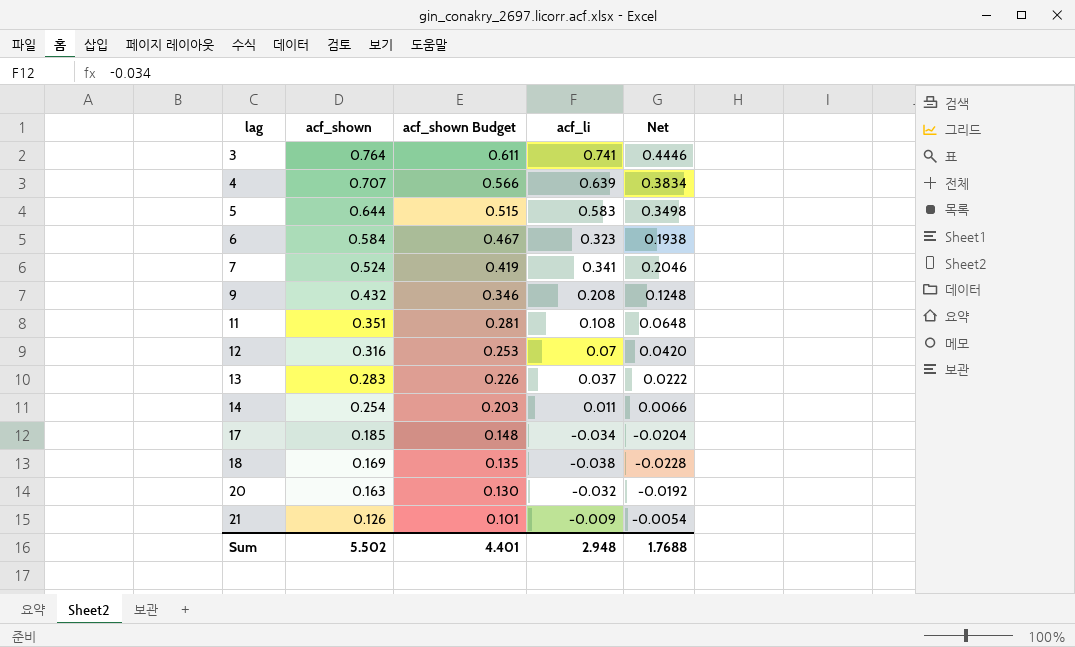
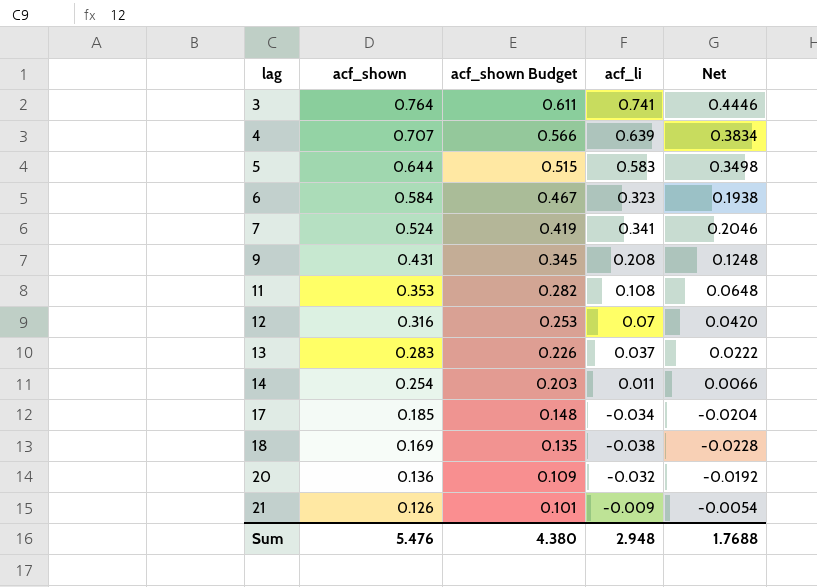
9 | acf_shown: 0.432 -> 0.431
9 | acf_shown Budget: 0.346 -> 0.345
11 | acf_shown: 0.351 -> 0.353
11 | acf_shown Budget: 0.281 -> 0.282
20 | acf_shown: 0.163 -> 0.136
20 | acf_shown Budget: 0.130 -> 0.109
Sum | acf_shown: 5.502 -> 5.476
Sum | acf_shown Budget: 4.401 -> 4.380

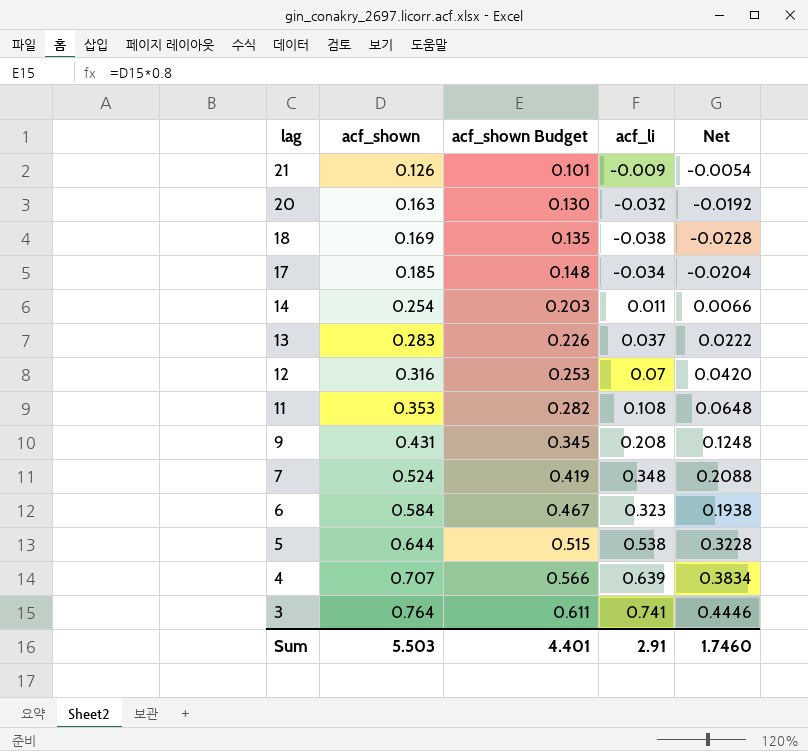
row order: lag ascending -> lag descending
20 | acf_shown: 0.136 -> 0.163
20 | acf_shown Budget: 0.109 -> 0.130
7 | acf_li: 0.341 -> 0.348
7 | Net: 0.2046 -> 0.2088
5 | acf_li: 0.583 -> 0.538
5 | Net: 0.3498 -> 0.3228
Sum | acf_shown: 5.476 -> 5.503
Sum | acf_shown Budget: 4.380 -> 4.401
Sum | acf_li: 2.948 -> 2.91
Sum | Net: 1.7688 -> 1.7460

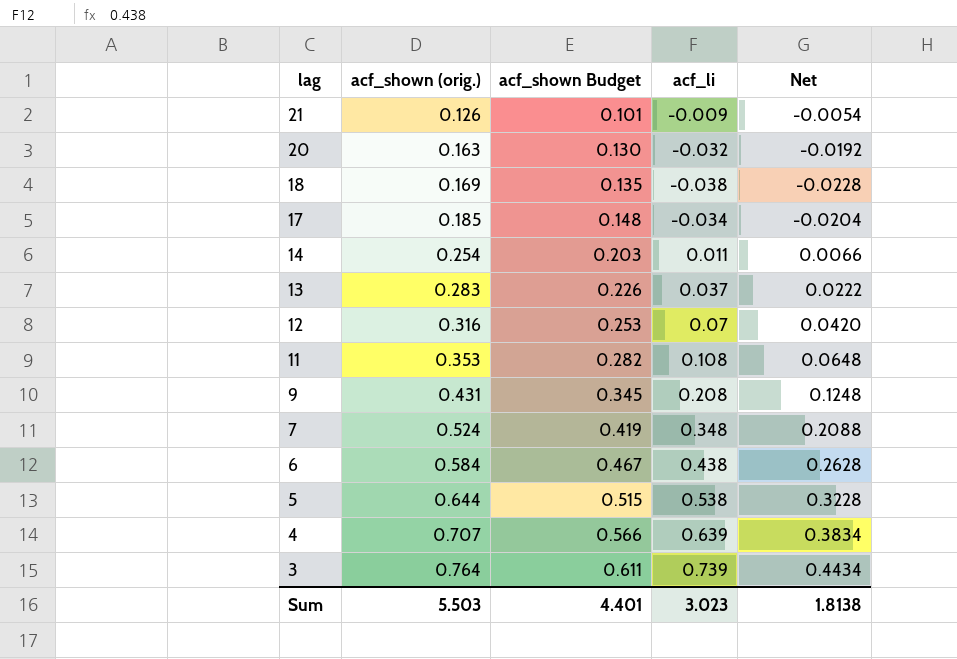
column name: acf_shown -> acf_shown (orig.)
6 | acf_li: 0.323 -> 0.438
6 | Net: 0.1938 -> 0.2628
3 | acf_li: 0.741 -> 0.739
3 | Net: 0.4446 -> 0.4434
Sum | acf_li: 2.91 -> 3.023
Sum | Net: 1.7460 -> 1.8138

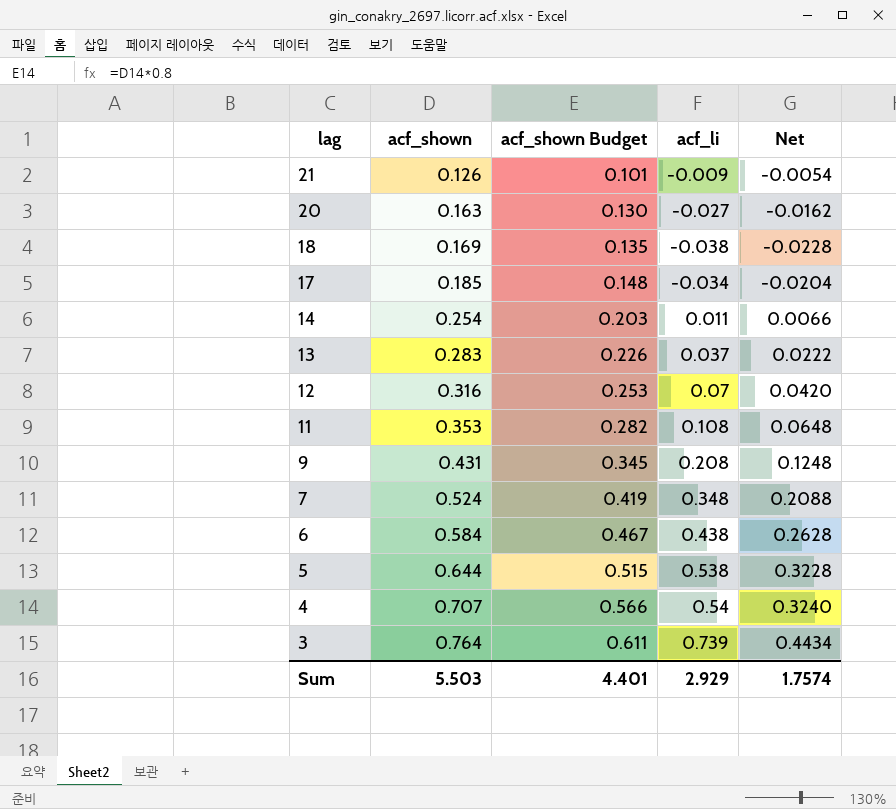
column name: acf_shown (orig.) -> acf_shown
20 | acf_li: -0.032 -> -0.027
20 | Net: -0.0192 -> -0.0162
4 | acf_li: 0.639 -> 0.54
4 | Net: 0.3834 -> 0.3240
Sum | acf_li: 3.023 -> 2.929
Sum | Net: 1.8138 -> 1.7574

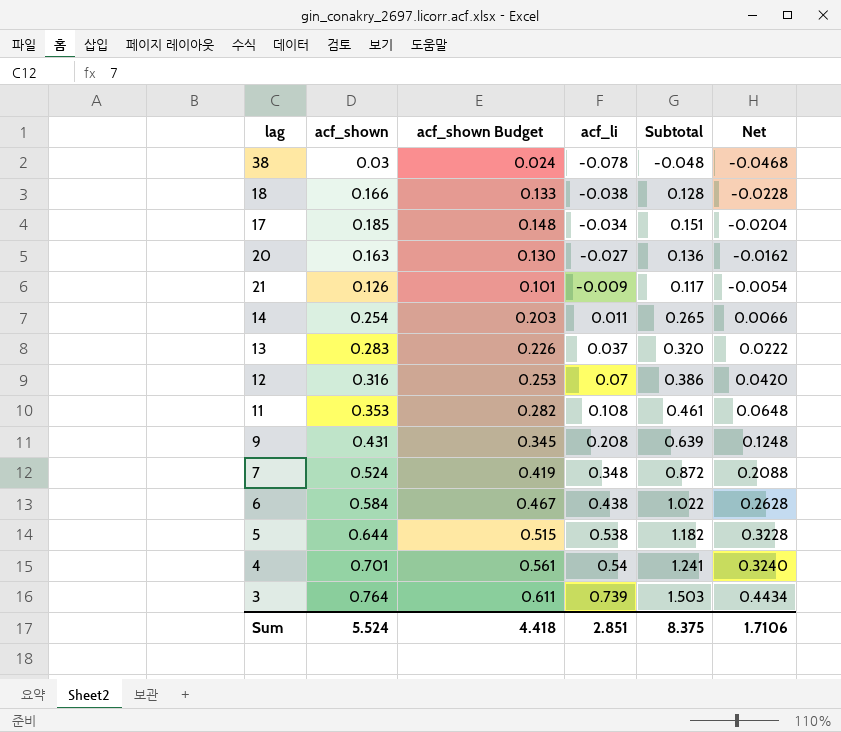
row order: lag descending -> acf_li ascending
column Subtotal | formula: none -> [acf_shown] + [acf_li]
row 38: none -> 0.03 | 0.024 | -0.078 | -0.048 | -0.0468
18 | acf_shown: 0.169 -> 0.166
18 | acf_shown Budget: 0.135 -> 0.133
4 | acf_shown: 0.707 -> 0.701
4 | acf_shown Budget: 0.566 -> 0.561
Sum | acf_shown: 5.503 -> 5.524
Sum | acf_shown Budget: 4.401 -> 4.418
Sum | acf_li: 2.929 -> 2.851
Sum | Net: 1.7574 -> 1.7106

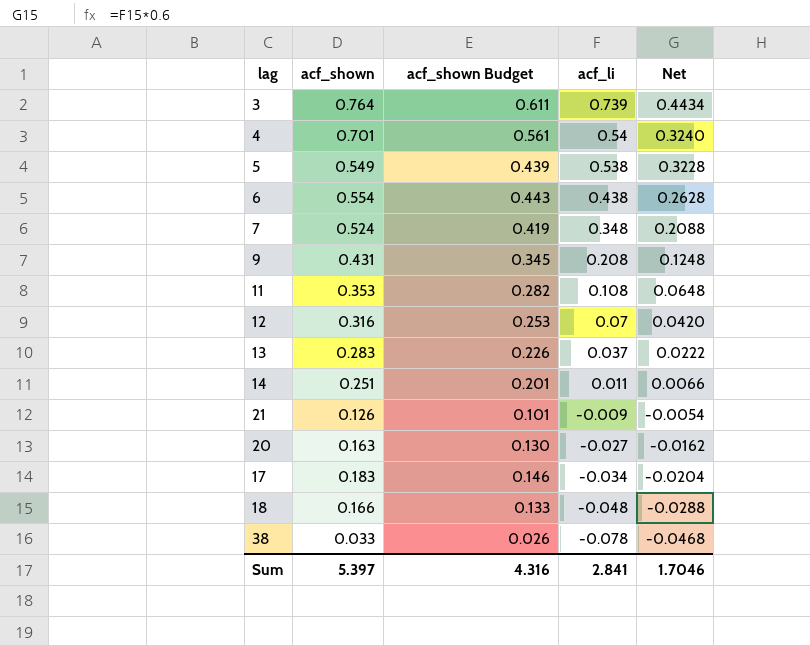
row order: acf_li ascending -> acf_li descending
column Subtotal | formula: [acf_shown] + [acf_li] -> none
5 | acf_shown: 0.644 -> 0.549
5 | acf_shown Budget: 0.515 -> 0.439
6 | acf_shown: 0.584 -> 0.554
6 | acf_shown Budget: 0.467 -> 0.443
14 | acf_shown: 0.254 -> 0.251
14 | acf_shown Budget: 0.203 -> 0.201
17 | acf_shown: 0.185 -> 0.183
17 | acf_shown Budget: 0.148 -> 0.146
18 | acf_li: -0.038 -> -0.048
18 | Net: -0.0228 -> -0.0288
38 | acf_shown: 0.03 -> 0.033
38 | acf_shown Budget: 0.024 -> 0.026
Sum | acf_shown: 5.524 -> 5.397
Sum | acf_shown Budget: 4.418 -> 4.316
Sum | acf_li: 2.851 -> 2.841
Sum | Net: 1.7106 -> 1.7046

